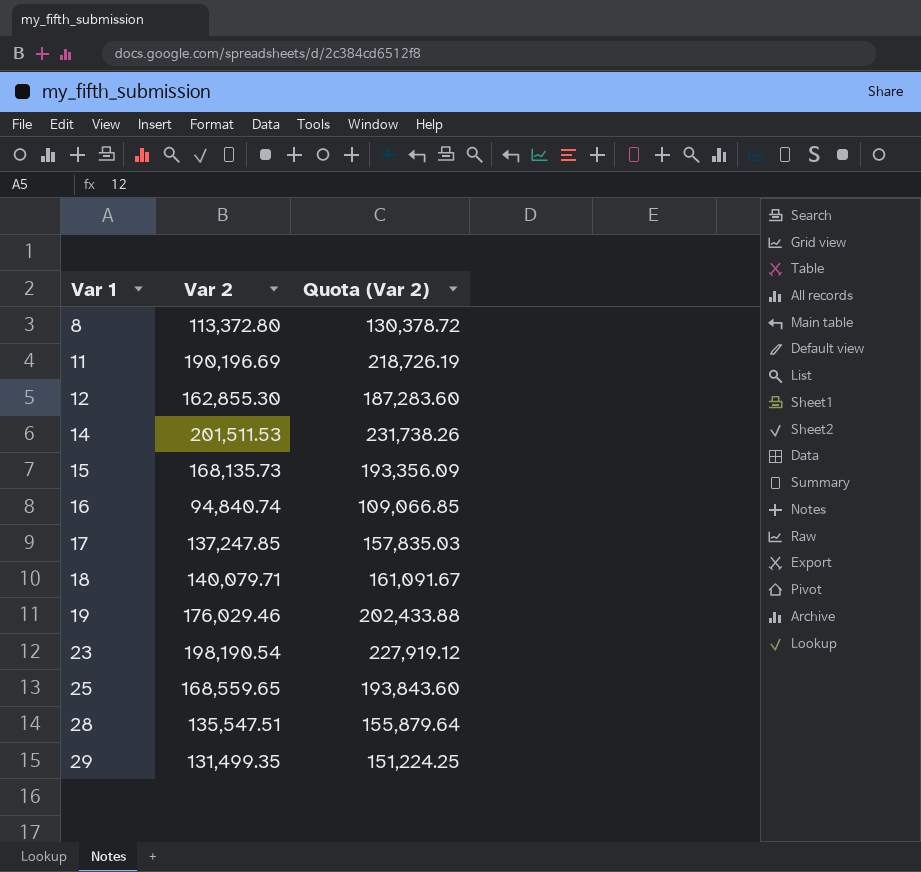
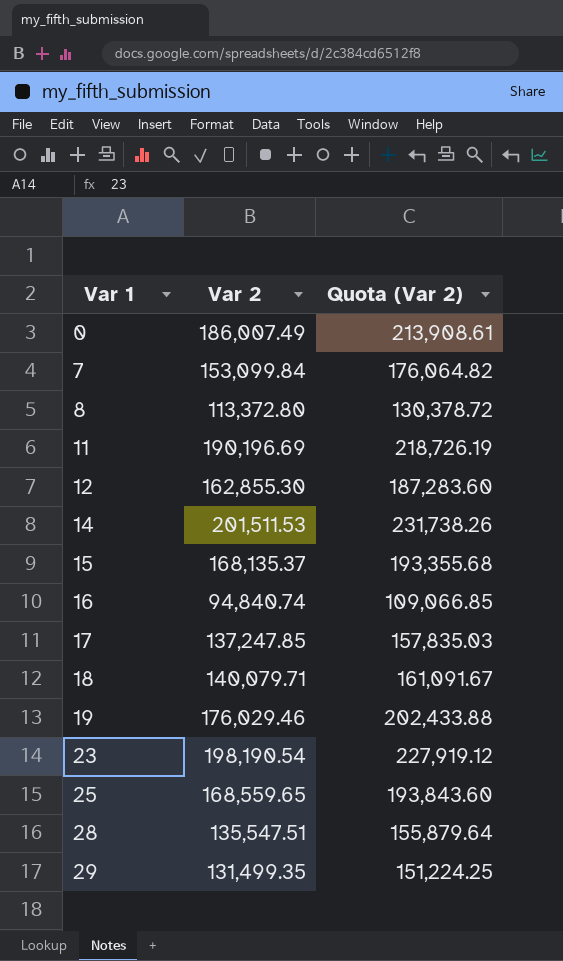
row 0: none -> 186,007.49 | 213,908.61
row 7: none -> 153,099.84 | 176,064.82
15 | Var 2: 168,135.73 -> 168,135.37
15 | Quota (Var 2): 193,356.09 -> 193,355.68

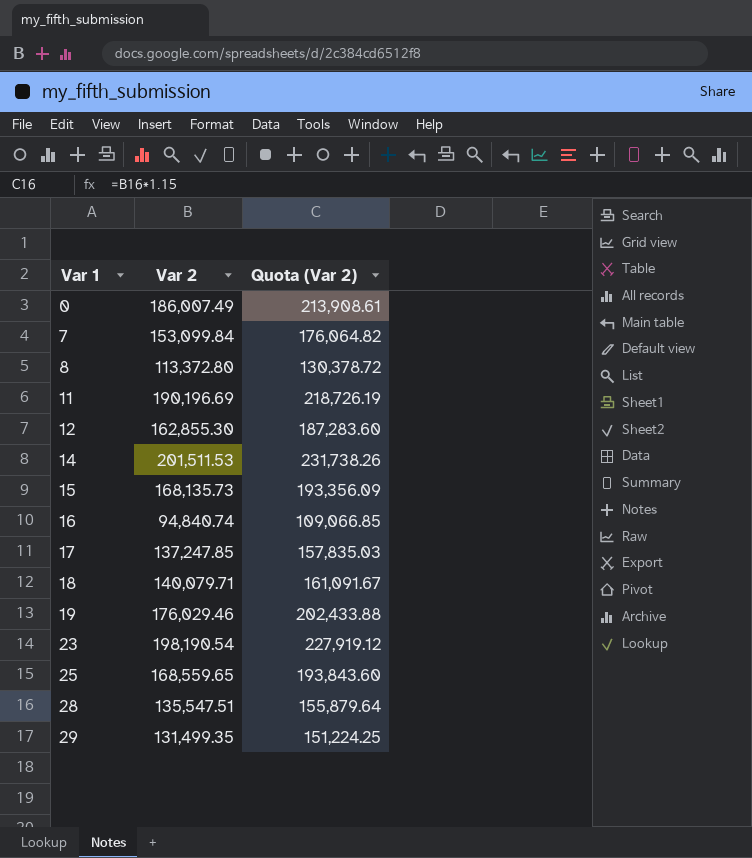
15 | Var 2: 168,135.37 -> 168,135.73
15 | Quota (Var 2): 193,355.68 -> 193,356.09

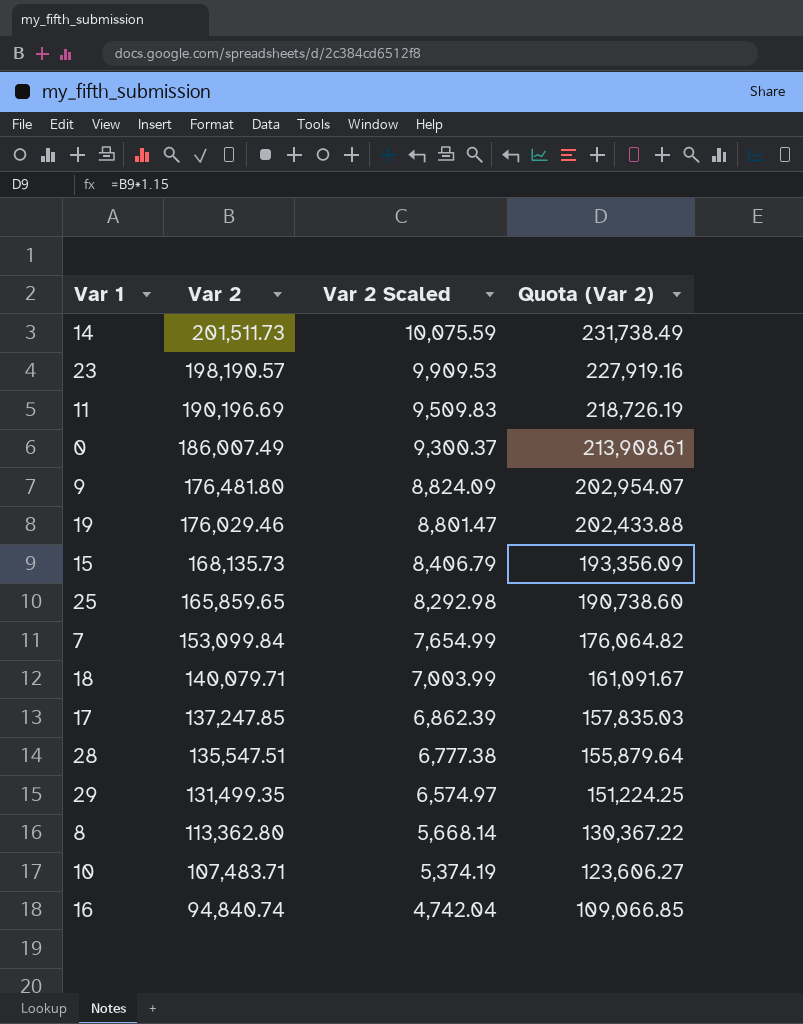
row order: Var 1 ascending -> Var 2 descending
column Var 2 Scaled | formula: none -> [Var 2] * 0.05
row 12: 162,855.30 | 187,283.60 -> none
14 | Var 2: 201,511.53 -> 201,511.73
14 | Quota (Var 2): 231,738.26 -> 231,738.49
23 | Var 2: 198,190.54 -> 198,190.57
23 | Quota (Var 2): 227,919.12 -> 227,919.16
row 9: none -> 176,481.80 | 8,824.09 | 202,954.07
25 | Var 2: 168,559.65 -> 165,859.65
25 | Quota (Var 2): 193,843.60 -> 190,738.60
8 | Var 2: 113,372.80 -> 113,362.80
8 | Quota (Var 2): 130,378.72 -> 130,367.22
row 10: none -> 107,483.71 | 5,374.19 | 123,606.27

